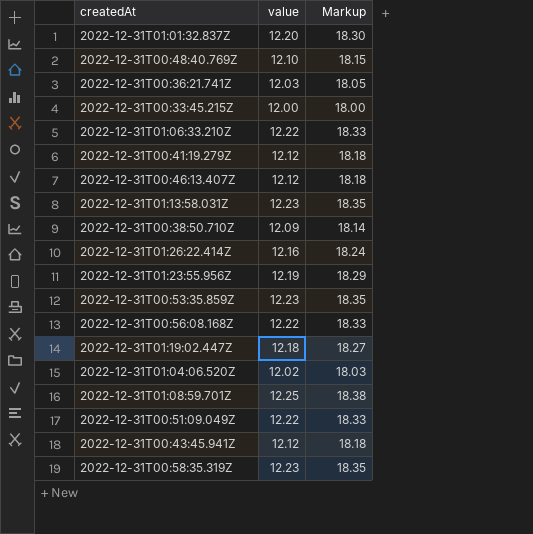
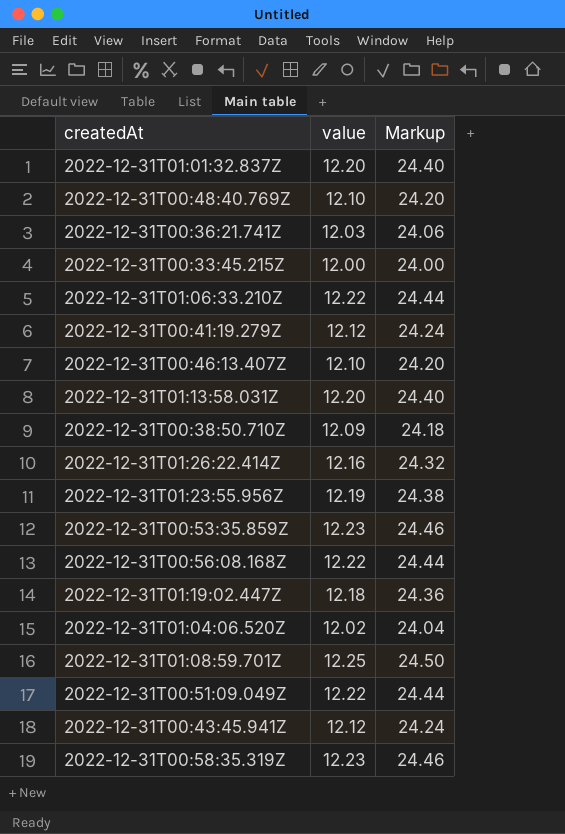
column Markup | formula: [value] * 1.5 -> [value] * 2
2022-12-31T00:46:13.407Z | value: 12.12 -> 12.10
2022-12-31T01:13:58.031Z | value: 12.23 -> 12.20

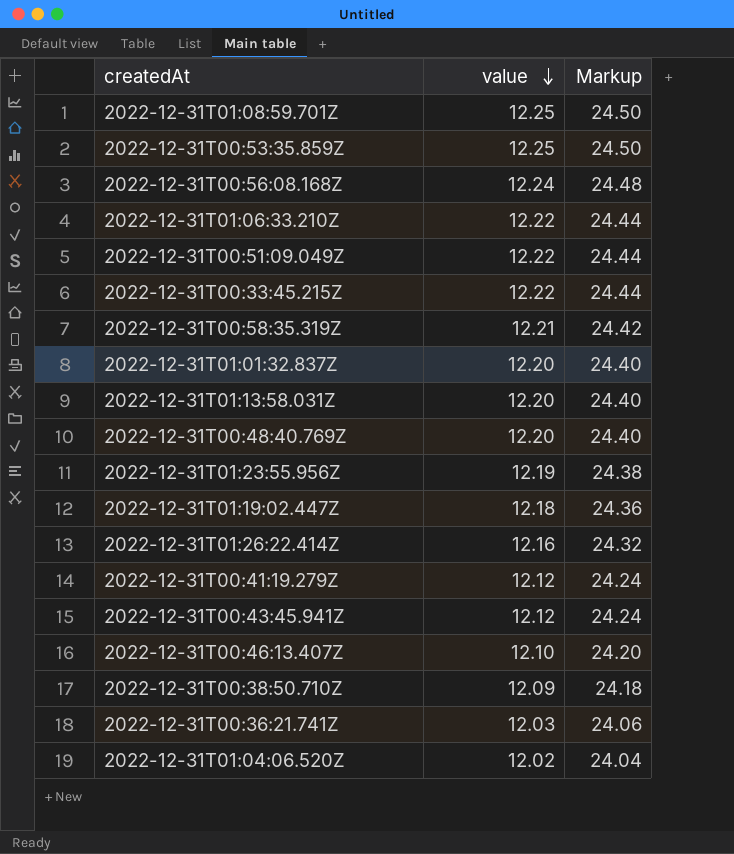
row order: none -> value descending
2022-12-31T00:53:35.859Z | value: 12.23 -> 12.25
2022-12-31T00:53:35.859Z | Markup: 24.46 -> 24.50
2022-12-31T00:56:08.168Z | value: 12.22 -> 12.24
2022-12-31T00:56:08.168Z | Markup: 24.44 -> 24.48
2022-12-31T00:33:45.215Z | value: 12.00 -> 12.22
2022-12-31T00:33:45.215Z | Markup: 24.00 -> 24.44
2022-12-31T00:58:35.319Z | value: 12.23 -> 12.21
2022-12-31T00:58:35.319Z | Markup: 24.46 -> 24.42
2022-12-31T00:48:40.769Z | value: 12.10 -> 12.20
2022-12-31T00:48:40.769Z | Markup: 24.20 -> 24.40

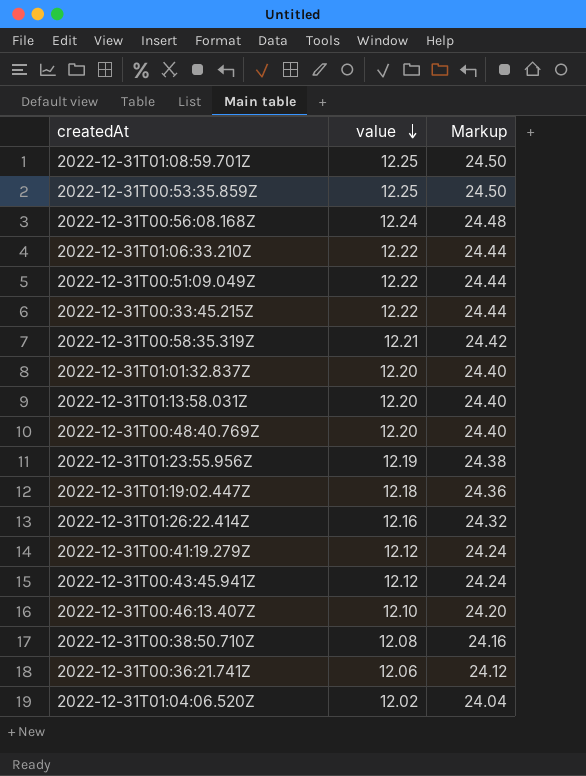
2022-12-31T00:38:50.710Z | value: 12.09 -> 12.08
2022-12-31T00:38:50.710Z | Markup: 24.18 -> 24.16
2022-12-31T00:36:21.741Z | value: 12.03 -> 12.06
2022-12-31T00:36:21.741Z | Markup: 24.06 -> 24.12

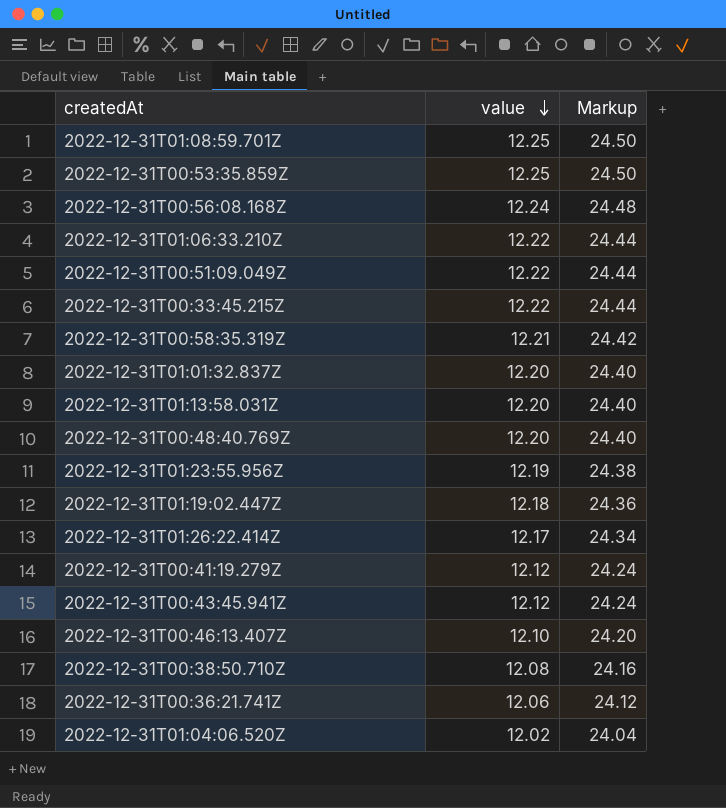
2022-12-31T01:26:22.414Z | value: 12.16 -> 12.17
2022-12-31T01:26:22.414Z | Markup: 24.32 -> 24.34

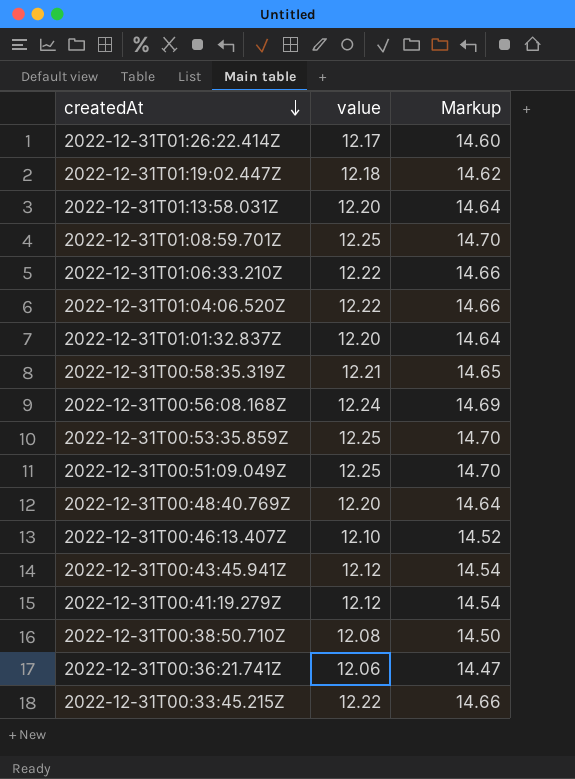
row order: value descending -> createdAt descending
column Markup | formula: [value] * 2 -> [value] * 1.2
row 2022-12-31T01:23:55.956Z: 12.19 | 24.38 -> none
2022-12-31T01:04:06.520Z | value: 12.02 -> 12.22
2022-12-31T00:51:09.049Z | value: 12.22 -> 12.25

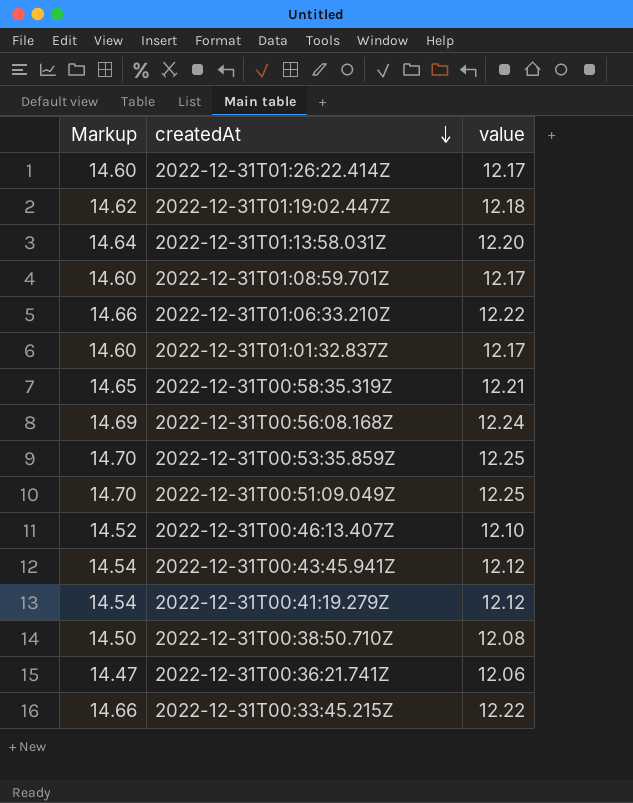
column Markup | position: 3 -> 1
row 2022-12-31T01:04:06.520Z: 12.22 | 14.66 -> none
row 2022-12-31T00:48:40.769Z: 12.20 | 14.64 -> none
2022-12-31T01:08:59.701Z | Markup: 14.70 -> 14.60
2022-12-31T01:08:59.701Z | value: 12.25 -> 12.17
2022-12-31T01:01:32.837Z | Markup: 14.64 -> 14.60
2022-12-31T01:01:32.837Z | value: 12.20 -> 12.17

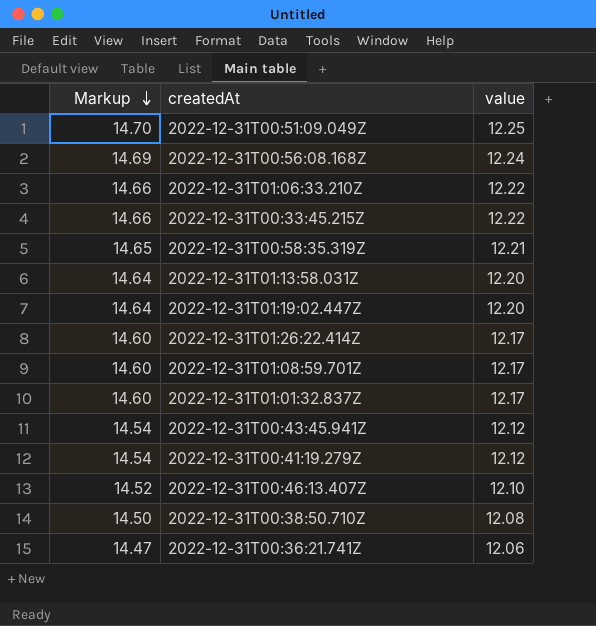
row order: createdAt descending -> Markup descending
row 2022-12-31T00:53:35.859Z: 14.70 | 12.25 -> none
2022-12-31T01:19:02.447Z | Markup: 14.62 -> 14.64
2022-12-31T01:19:02.447Z | value: 12.18 -> 12.20

